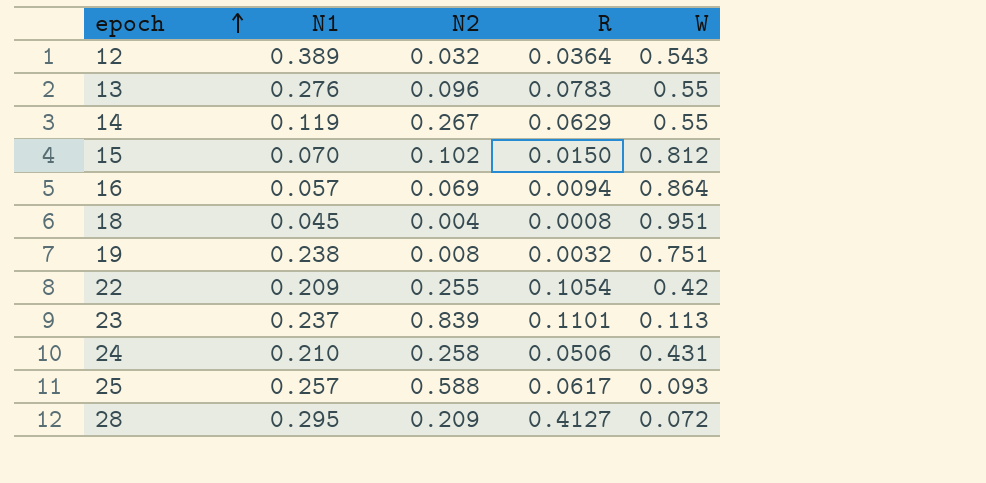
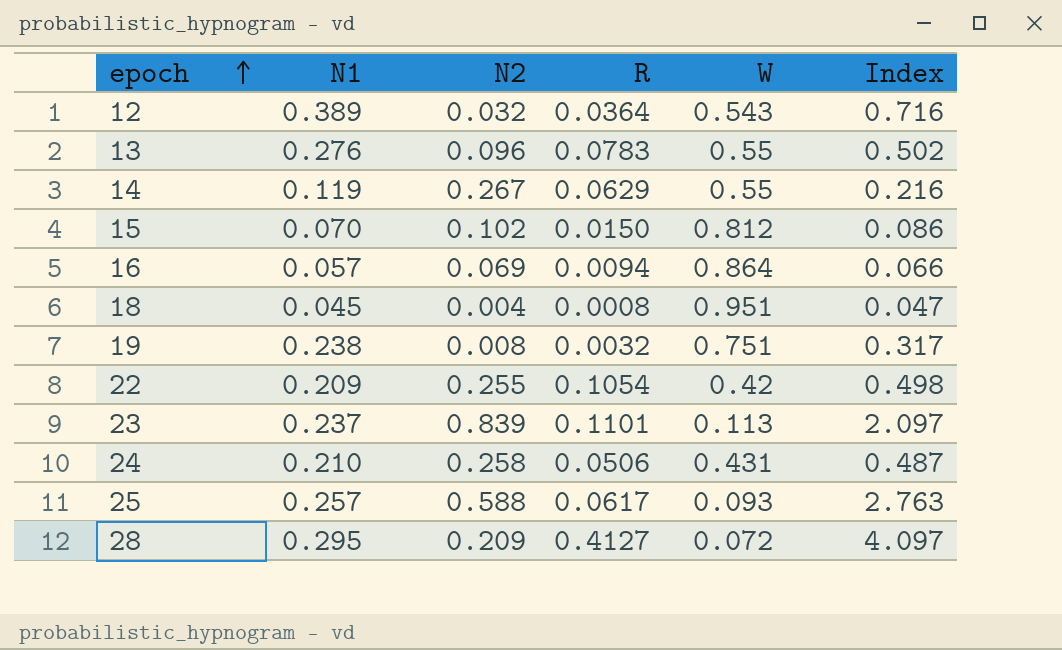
column Index | formula: none -> [N1] / [W]

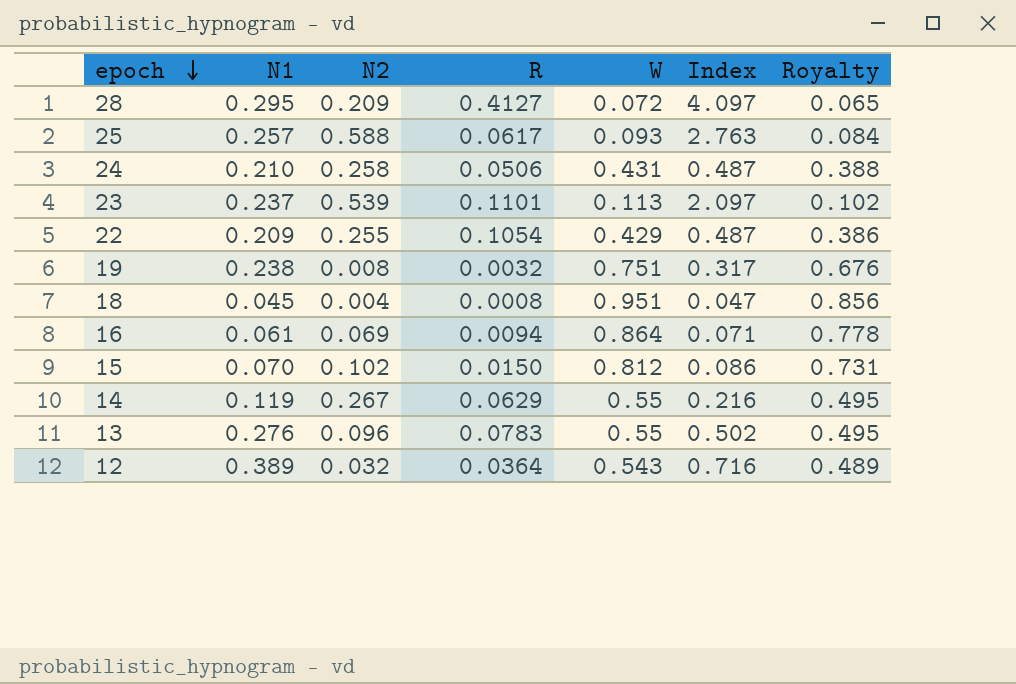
row order: epoch ascending -> epoch descending
column Royalty | formula: none -> [W] * 0.9
23 | N2: 0.839 -> 0.539
22 | W: 0.42 -> 0.429
22 | Index: 0.498 -> 0.487
16 | N1: 0.057 -> 0.061
16 | Index: 0.066 -> 0.071

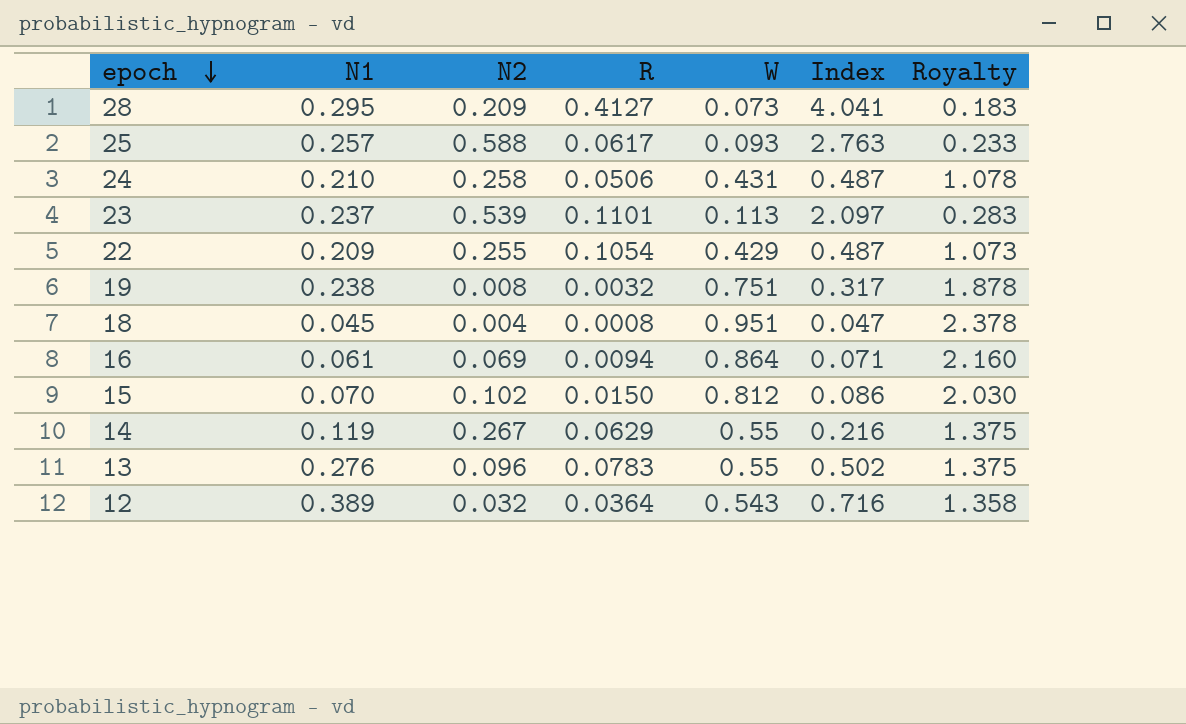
column Royalty | formula: [W] * 0.9 -> [W] * 2.5
28 | W: 0.072 -> 0.073
28 | Index: 4.097 -> 4.041

